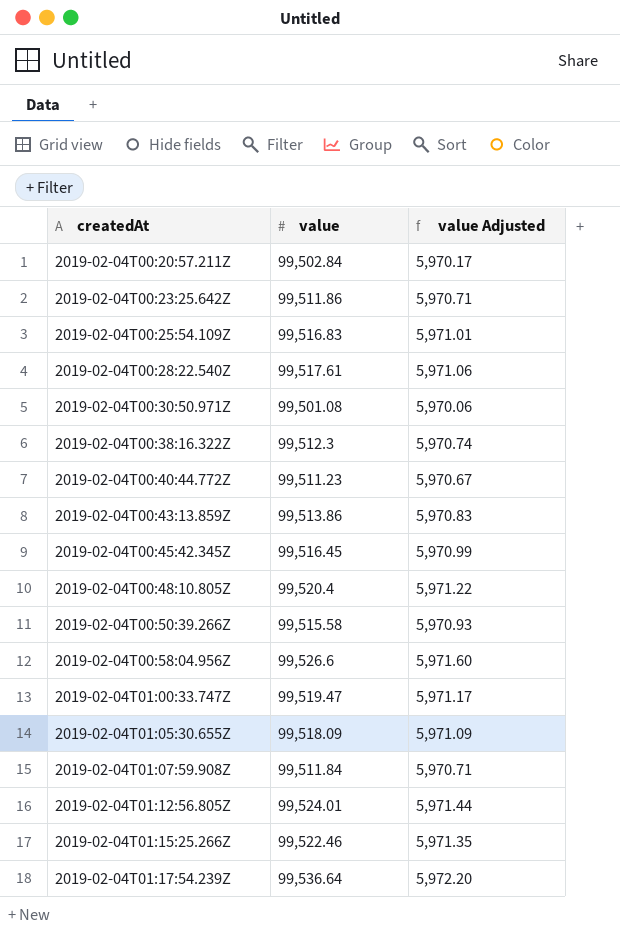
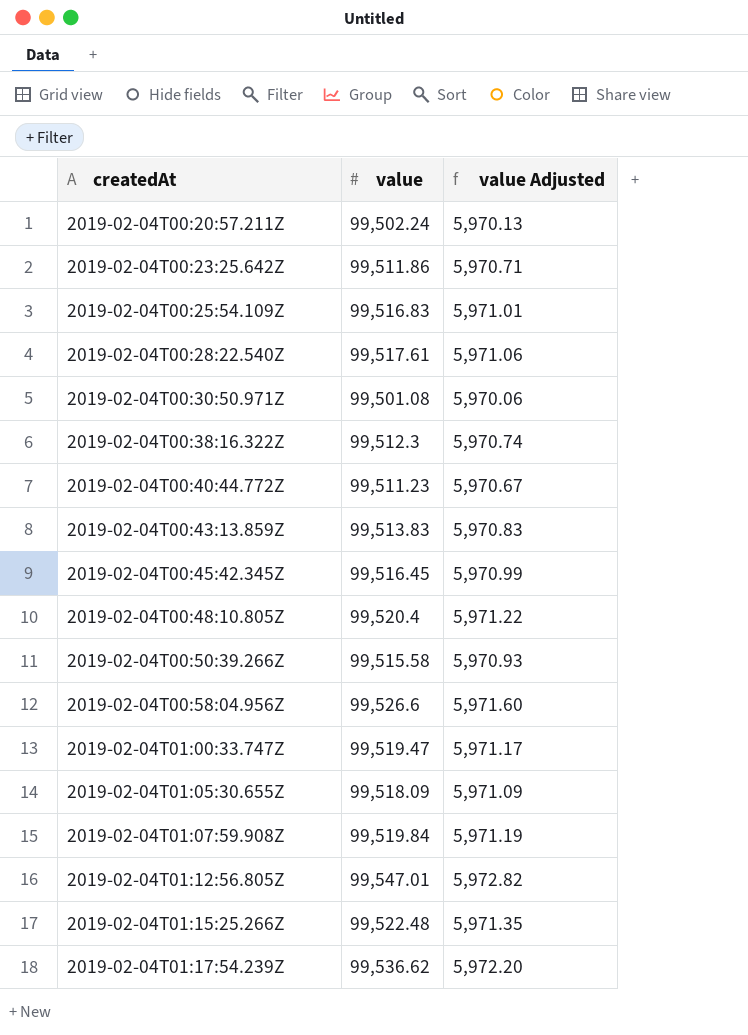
2019-02-04T00:20:57.211Z | value: 99,502.84 -> 99,502.24
2019-02-04T00:20:57.211Z | value Adjusted: 5,970.17 -> 5,970.13
2019-02-04T00:43:13.859Z | value: 99,513.86 -> 99,513.83
2019-02-04T01:07:59.908Z | value: 99,511.84 -> 99,519.84
2019-02-04T01:07:59.908Z | value Adjusted: 5,970.71 -> 5,971.19
2019-02-04T01:12:56.805Z | value: 99,524.01 -> 99,547.01
2019-02-04T01:12:56.805Z | value Adjusted: 5,971.44 -> 5,972.82
2019-02-04T01:15:25.266Z | value: 99,522.46 -> 99,522.48
2019-02-04T01:17:54.239Z | value: 99,536.64 -> 99,536.62

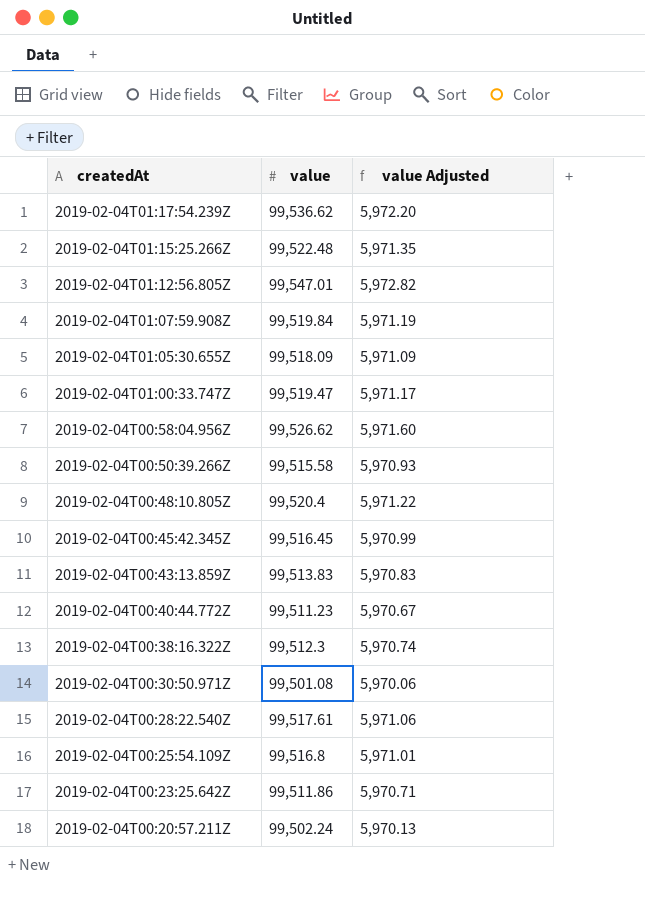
row order: createdAt ascending -> createdAt descending
2019-02-04T00:58:04.956Z | value: 99,526.6 -> 99,526.62
2019-02-04T00:25:54.109Z | value: 99,516.83 -> 99,516.8

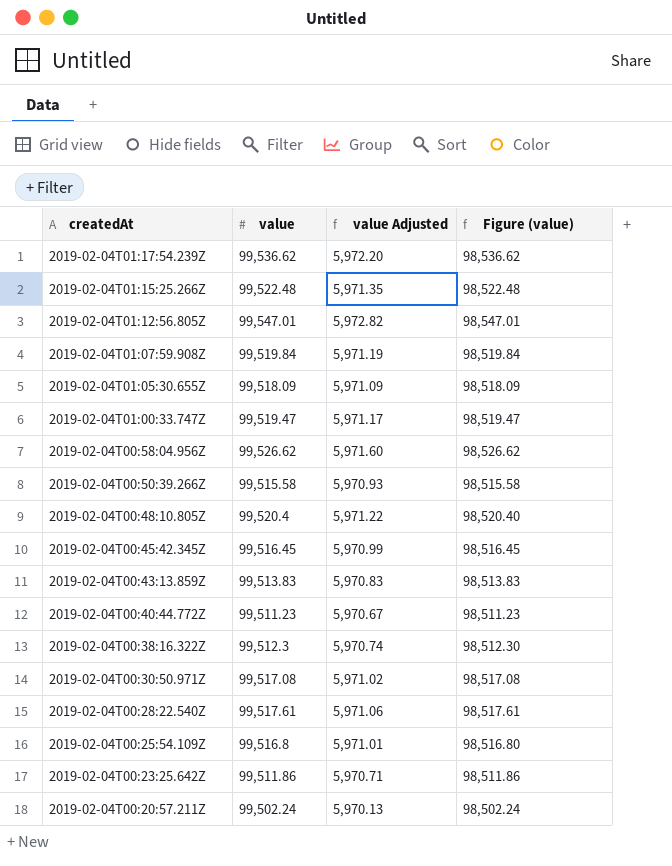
column Figure (value) | formula: none -> [value] - 1000
2019-02-04T00:30:50.971Z | value: 99,501.08 -> 99,517.08
2019-02-04T00:30:50.971Z | value Adjusted: 5,970.06 -> 5,971.02

